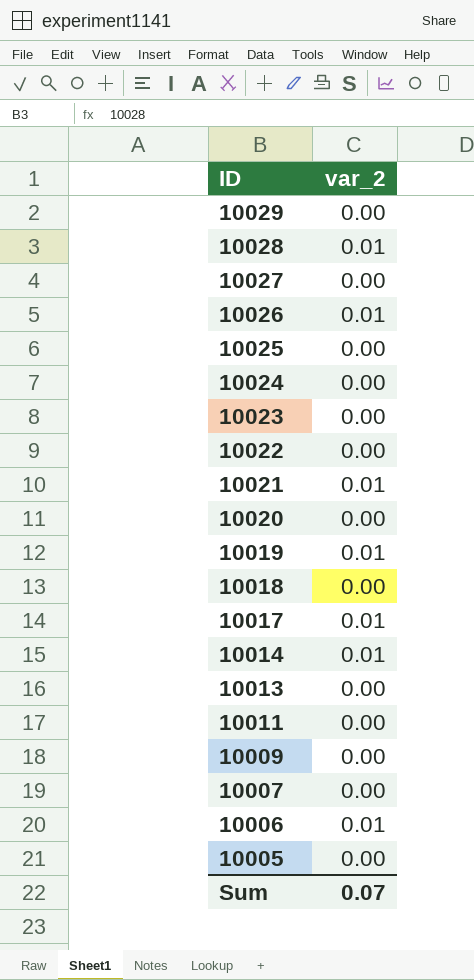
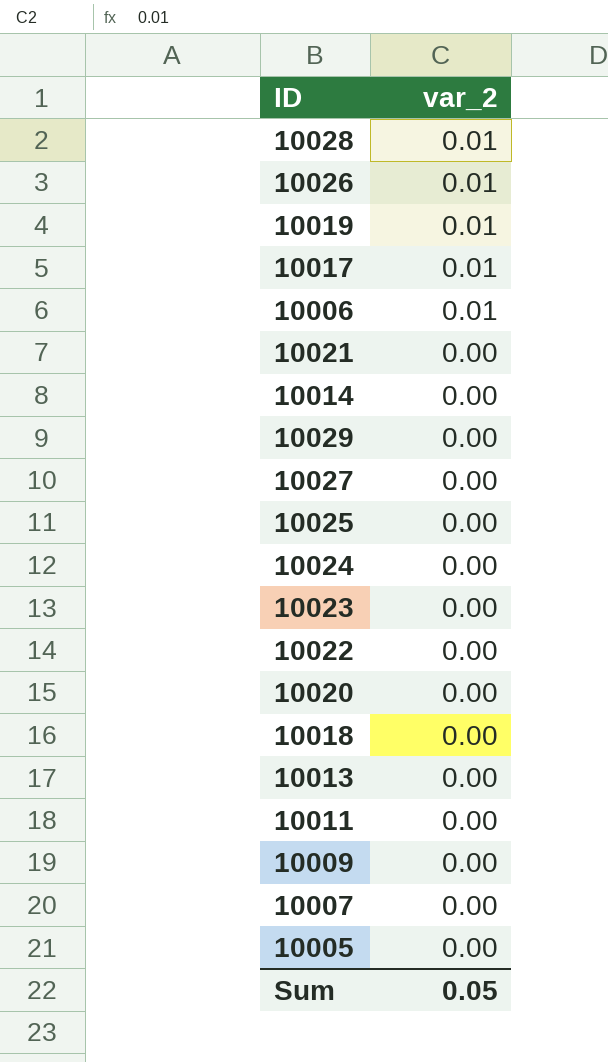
row order: ID descending -> var_2 descending
10021 | var_2: 0.01 -> 0.00
10014 | var_2: 0.01 -> 0.00
Sum | var_2: 0.07 -> 0.05

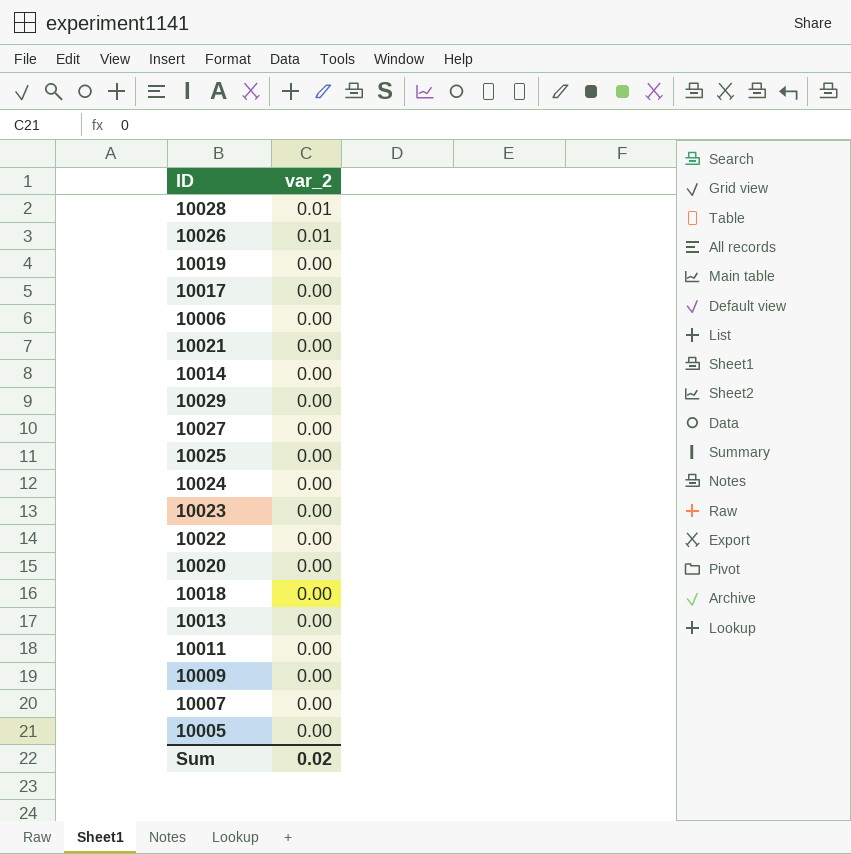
10019 | var_2: 0.01 -> 0.00
10017 | var_2: 0.01 -> 0.00
10006 | var_2: 0.01 -> 0.00
Sum | var_2: 0.05 -> 0.02

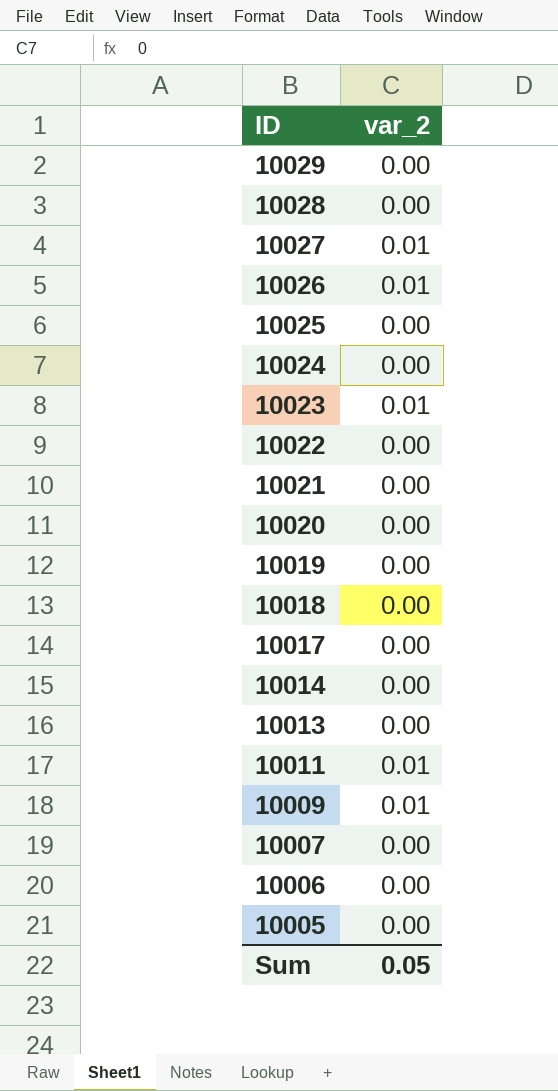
row order: var_2 descending -> ID descending
10028 | var_2: 0.01 -> 0.00
10027 | var_2: 0.00 -> 0.01
10023 | var_2: 0.00 -> 0.01
10011 | var_2: 0.00 -> 0.01
10009 | var_2: 0.00 -> 0.01
Sum | var_2: 0.02 -> 0.05

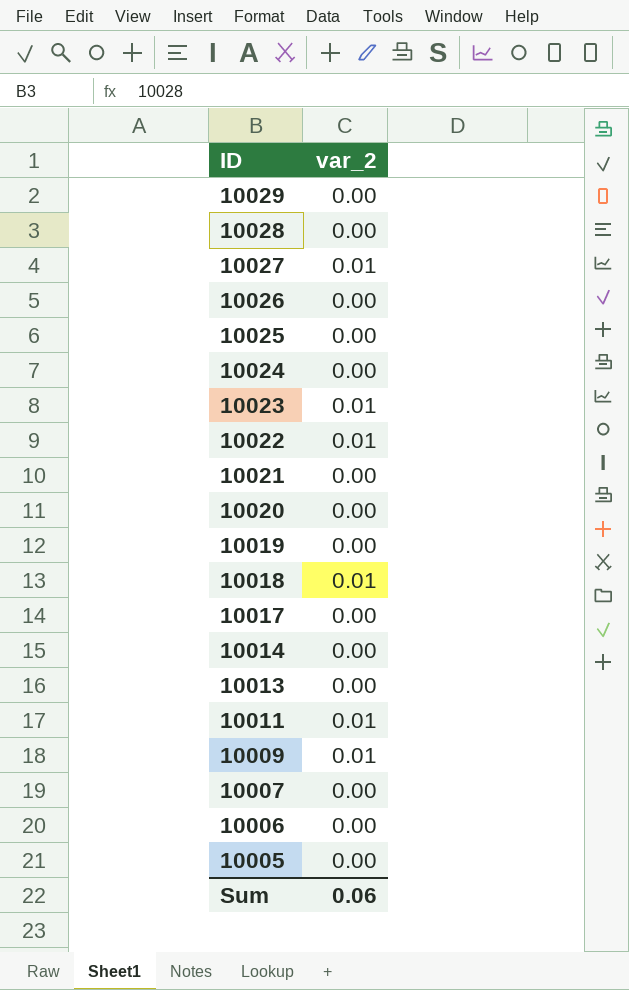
10026 | var_2: 0.01 -> 0.00
10022 | var_2: 0.00 -> 0.01
10018 | var_2: 0.00 -> 0.01
Sum | var_2: 0.05 -> 0.06

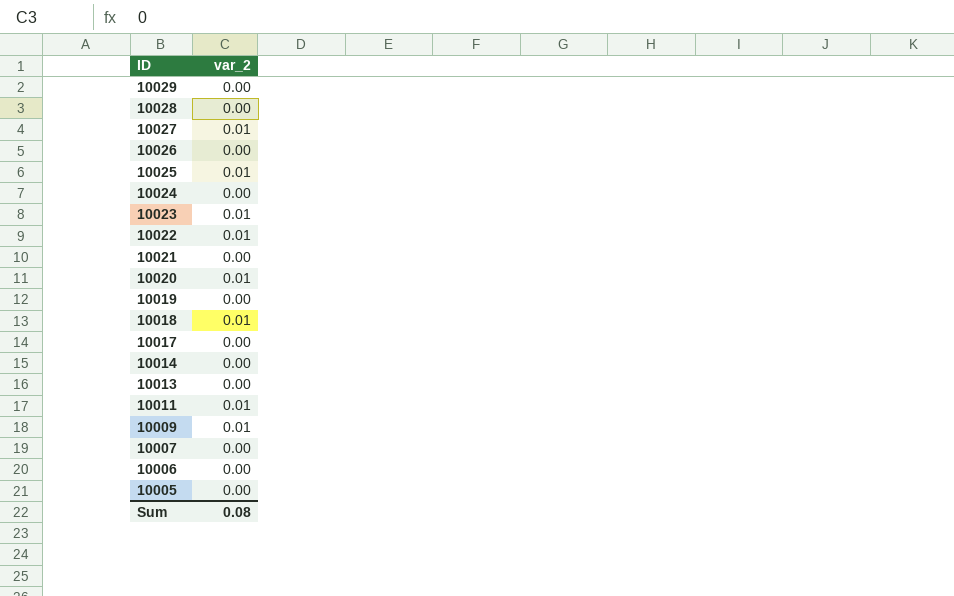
10025 | var_2: 0.00 -> 0.01
10020 | var_2: 0.00 -> 0.01
Sum | var_2: 0.06 -> 0.08

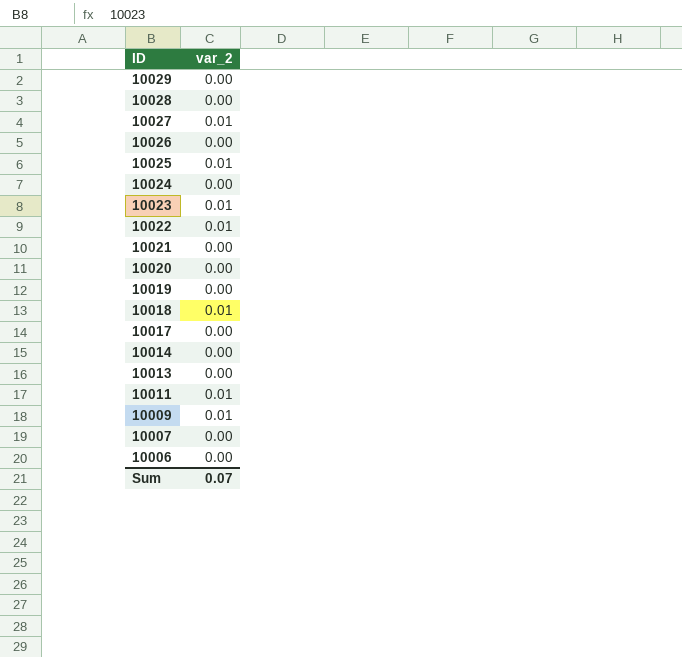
row 10005: 0.00 -> none
10020 | var_2: 0.01 -> 0.00
Sum | var_2: 0.08 -> 0.07

